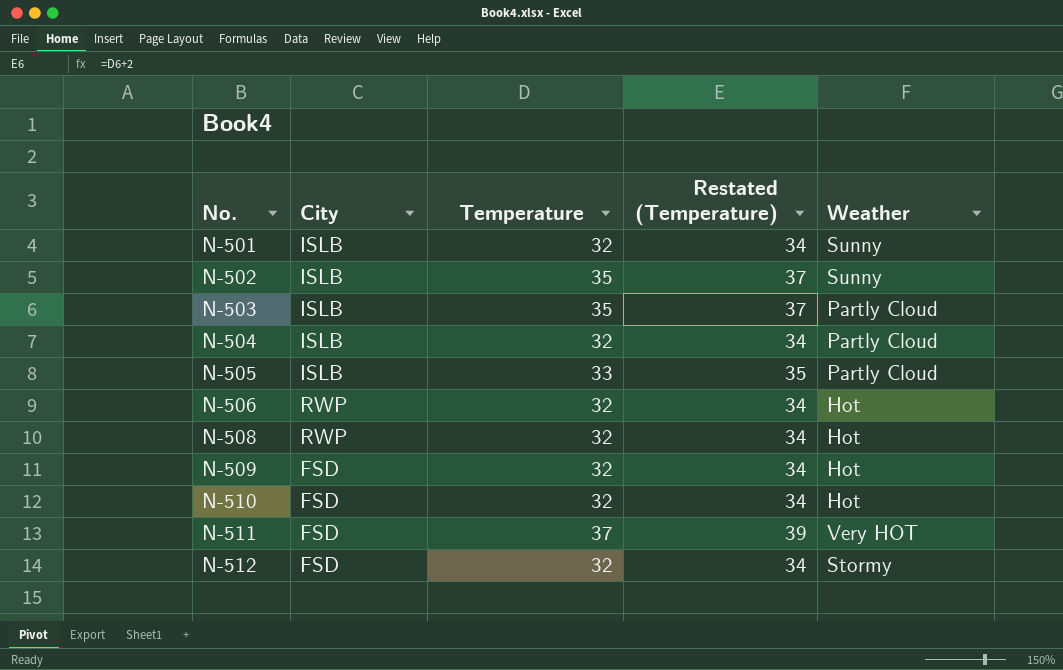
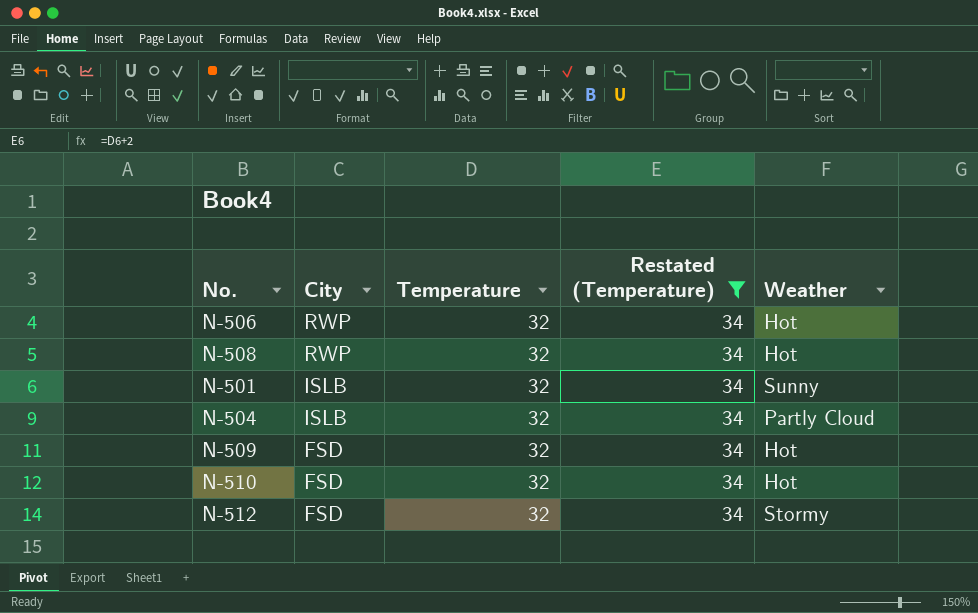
filter: none -> Restated (Temperature) = 34
row order: No. ascending -> City descending

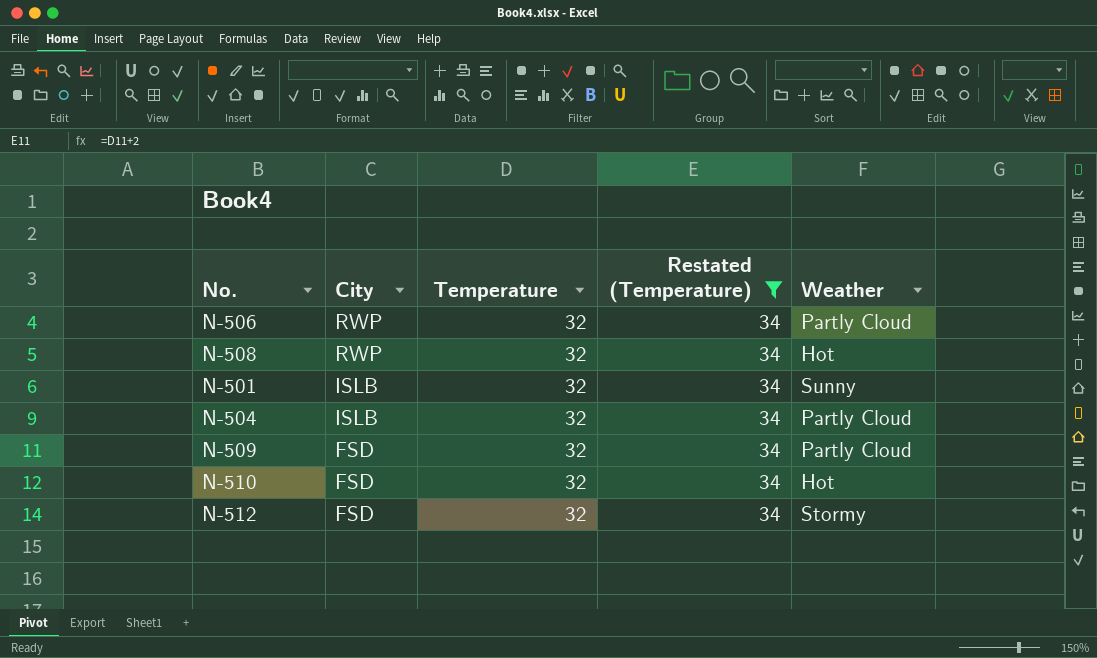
N-506 | Weather: Hot -> Partly Cloud
N-509 | Weather: Hot -> Partly Cloud

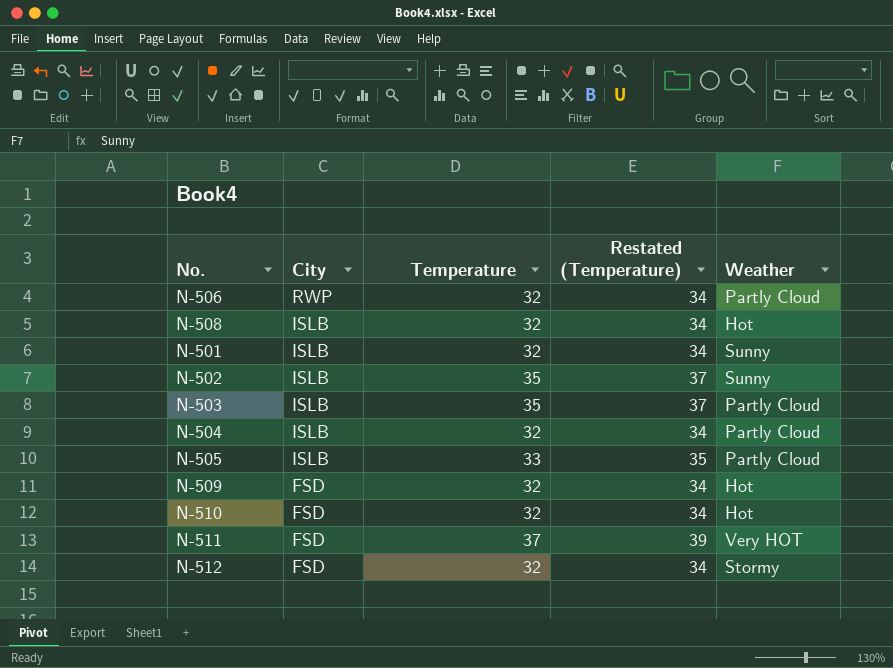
filter: Restated (Temperature) = 34 -> none
N-508 | City: RWP -> ISLB
N-509 | Weather: Partly Cloud -> Hot

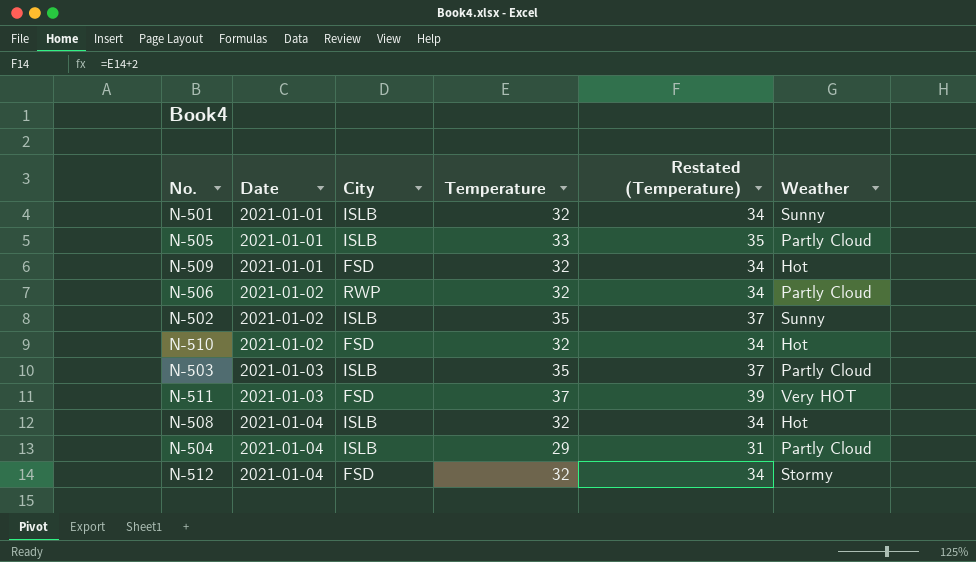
row order: City descending -> Date ascending
column Date | position: none -> 2
N-504 | Temperature: 32 -> 29
N-504 | Restated (Temperature): 34 -> 31

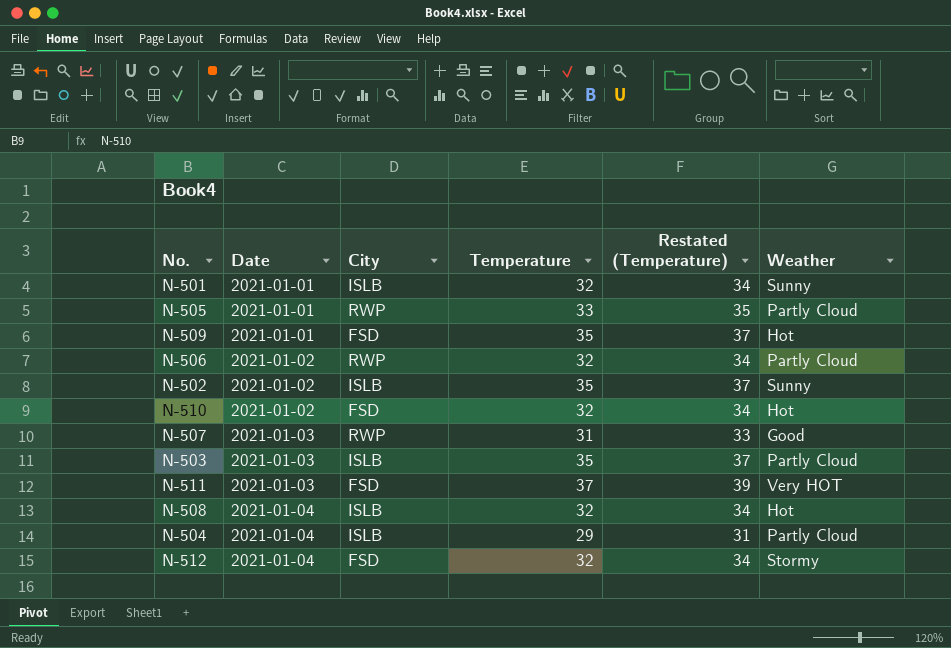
N-505 | City: ISLB -> RWP
N-509 | Temperature: 32 -> 35
N-509 | Restated (Temperature): 34 -> 37
row N-507: none -> 2021-01-03 | RWP | 31 | 33 | Good

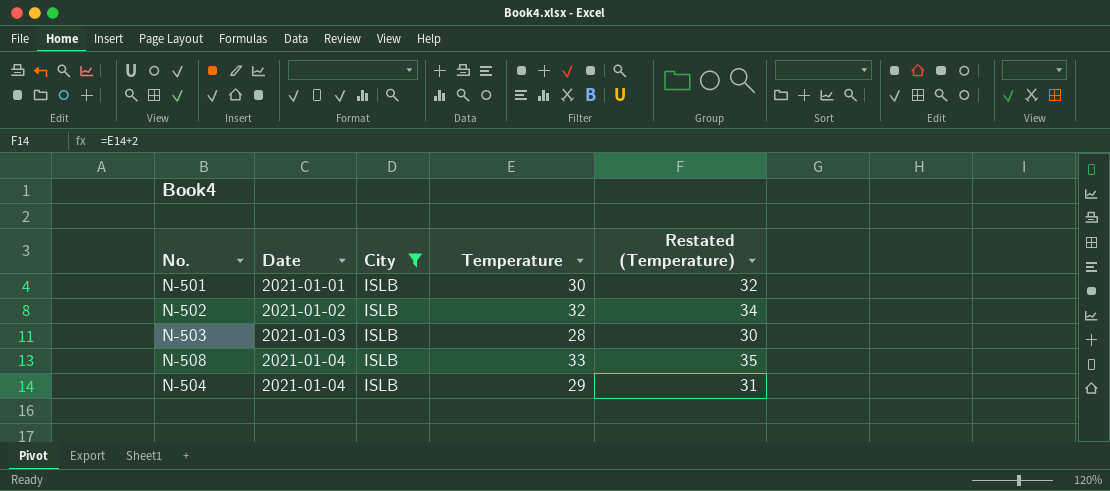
filter: none -> City = ISLB
column Weather | position: 6 -> none
N-501 | Temperature: 32 -> 30
N-501 | Restated (Temperature): 34 -> 32
N-502 | Temperature: 35 -> 32
N-502 | Restated (Temperature): 37 -> 34
N-503 | Temperature: 35 -> 28
N-503 | Restated (Temperature): 37 -> 30
N-508 | Temperature: 32 -> 33
N-508 | Restated (Temperature): 34 -> 35

